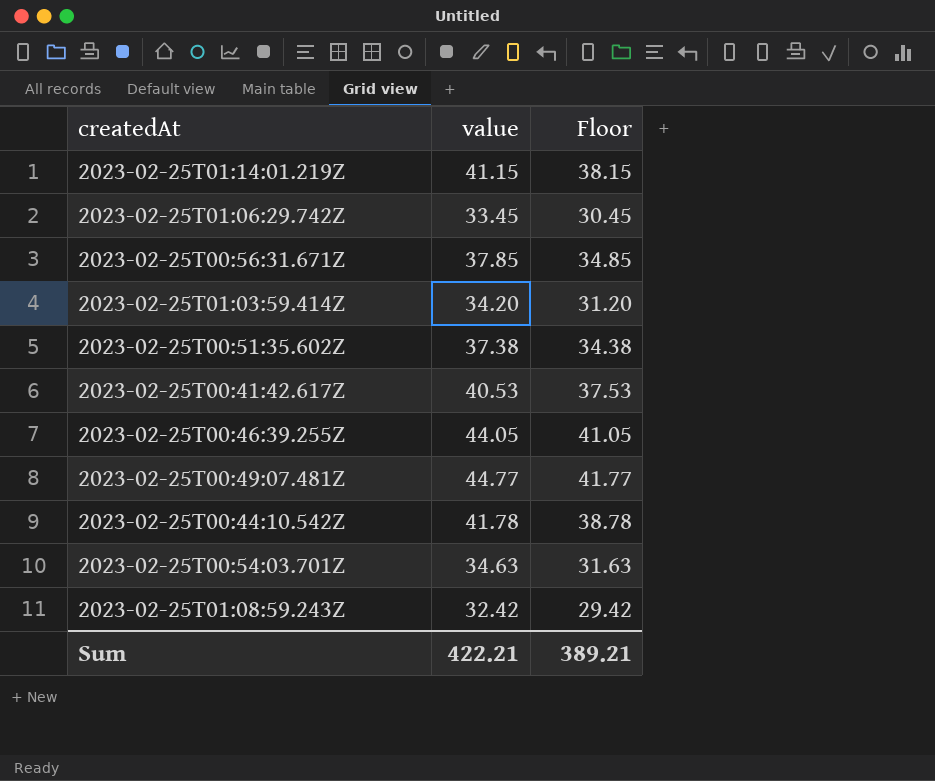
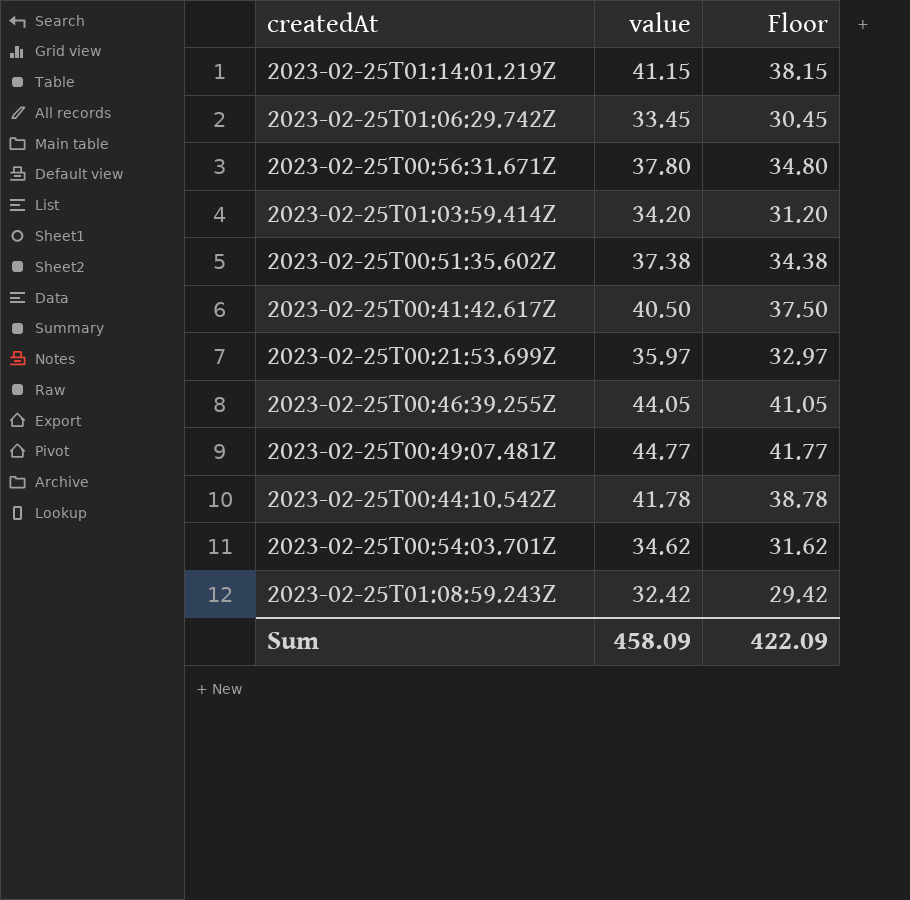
2023-02-25T00:56:31.671Z | value: 37.85 -> 37.80
2023-02-25T00:56:31.671Z | Floor: 34.85 -> 34.80
2023-02-25T00:41:42.617Z | value: 40.53 -> 40.50
2023-02-25T00:41:42.617Z | Floor: 37.53 -> 37.50
row 2023-02-25T00:21:53.699Z: none -> 35.97 | 32.97
2023-02-25T00:54:03.701Z | value: 34.63 -> 34.62
2023-02-25T00:54:03.701Z | Floor: 31.63 -> 31.62
Sum | value: 422.21 -> 458.09
Sum | Floor: 389.21 -> 422.09

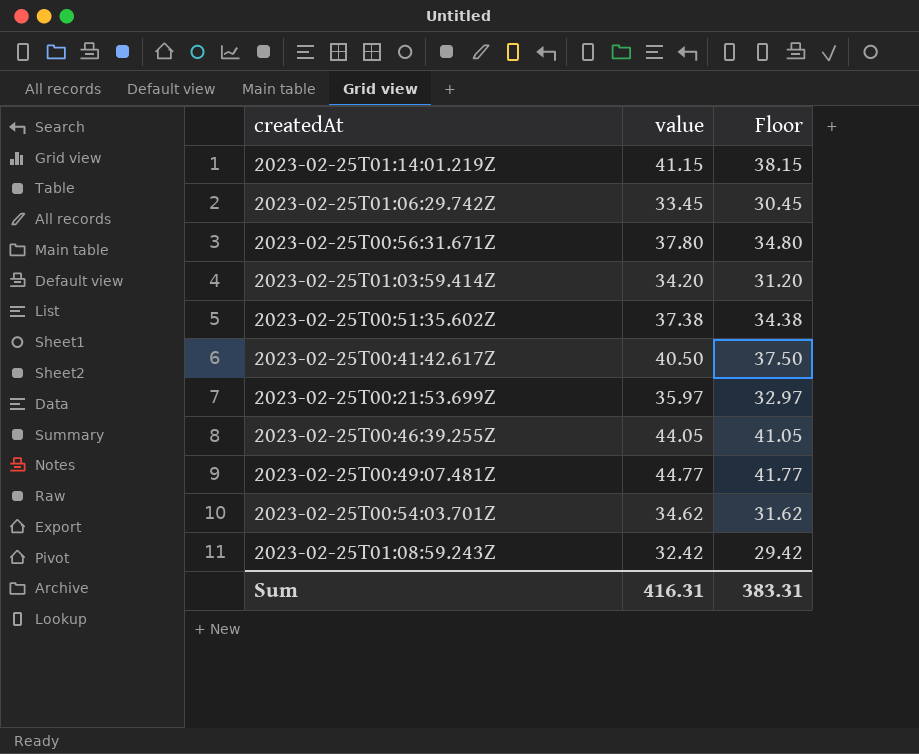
row 2023-02-25T00:44:10.542Z: 41.78 | 38.78 -> none
Sum | value: 458.09 -> 416.31
Sum | Floor: 422.09 -> 383.31

